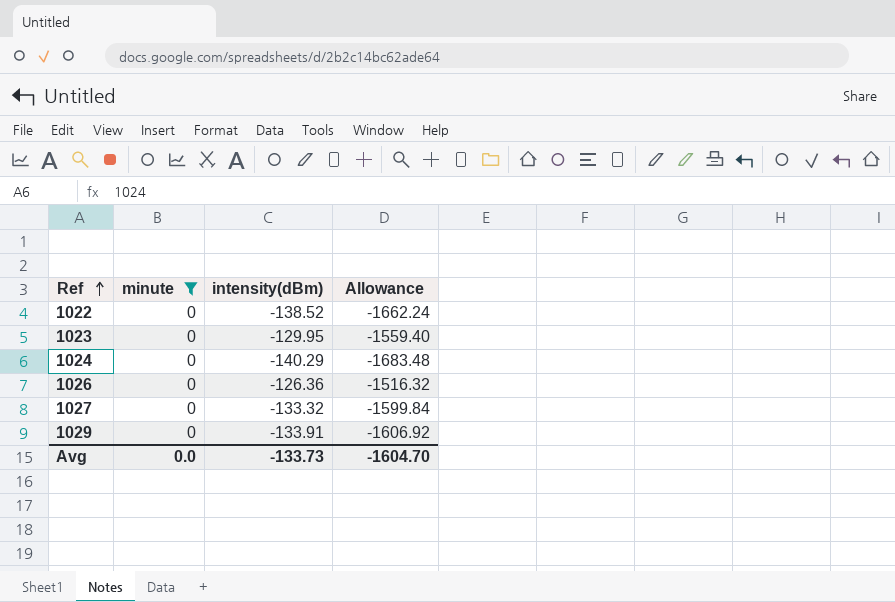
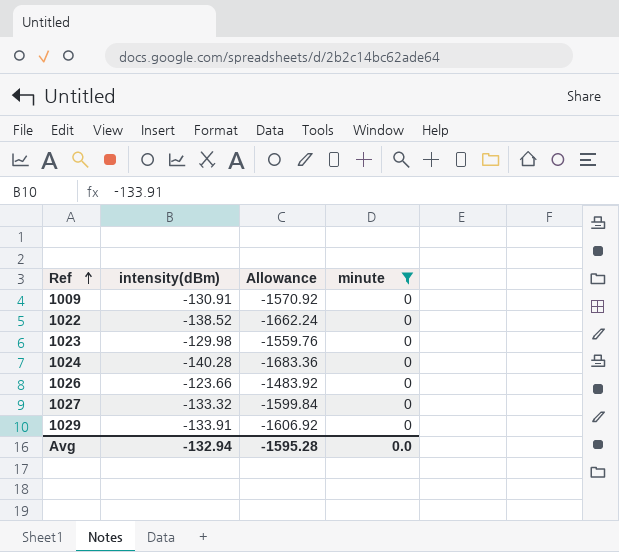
column minute | position: 2 -> 4
row 1009: none -> -130.91 | -1570.92 | 0
1023 | intensity(dBm): -129.95 -> -129.98
1023 | Allowance: -1559.40 -> -1559.76
1024 | intensity(dBm): -140.29 -> -140.28
1024 | Allowance: -1683.48 -> -1683.36
1026 | intensity(dBm): -126.36 -> -123.66
1026 | Allowance: -1516.32 -> -1483.92
Avg | intensity(dBm): -133.73 -> -132.94
Avg | Allowance: -1604.70 -> -1595.28

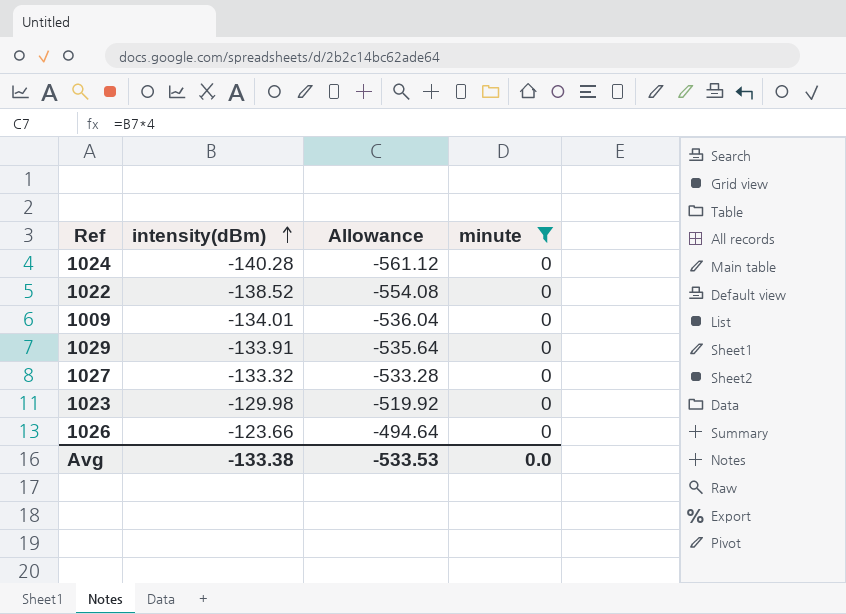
row order: Ref ascending -> intensity(dBm) ascending
column Allowance | formula: [intensity(dBm)] * 12 -> [intensity(dBm)] * 4
1009 | intensity(dBm): -130.91 -> -134.01
Avg | intensity(dBm): -132.94 -> -133.38
Avg | Allowance: -1595.28 -> -533.53

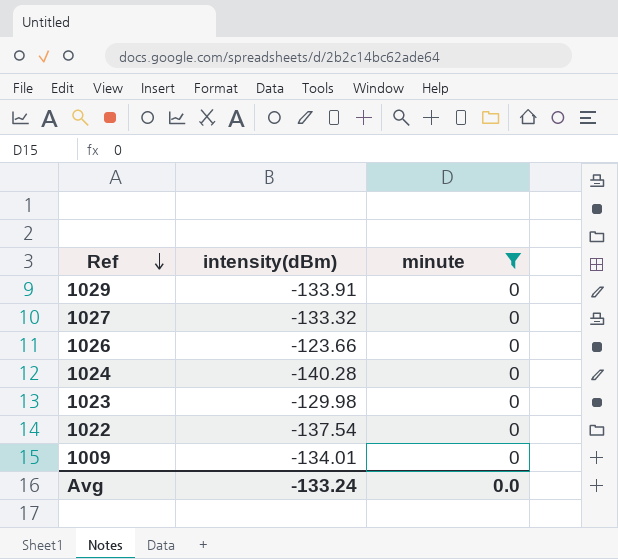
row order: intensity(dBm) ascending -> Ref descending
column Allowance | formula: [intensity(dBm)] * 4 -> none
1022 | intensity(dBm): -138.52 -> -137.54
Avg | intensity(dBm): -133.38 -> -133.24

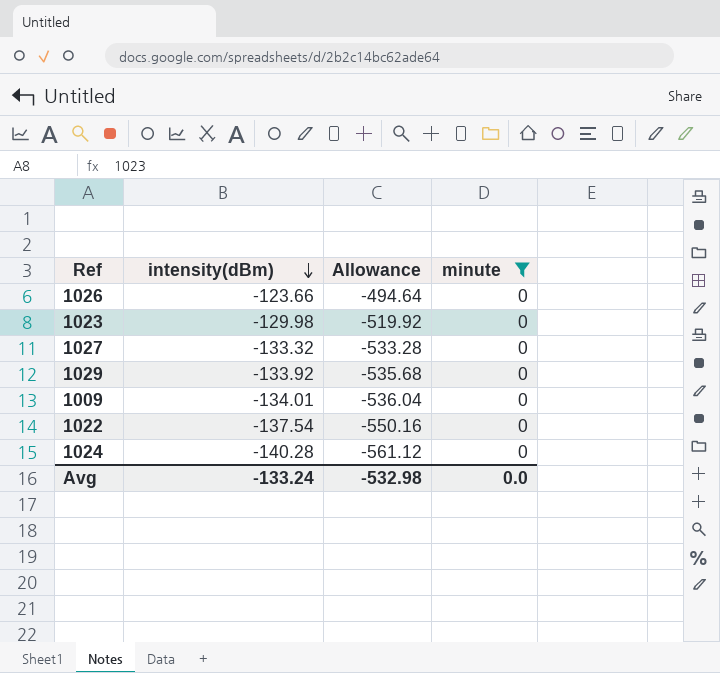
row order: Ref descending -> intensity(dBm) descending
column Allowance | formula: none -> [intensity(dBm)] * 4
1029 | intensity(dBm): -133.91 -> -133.92

